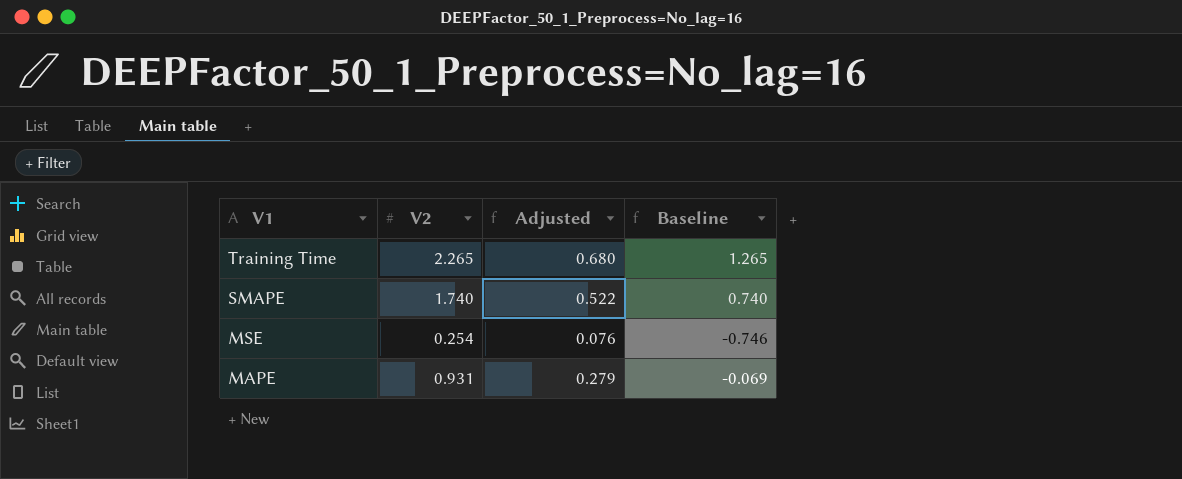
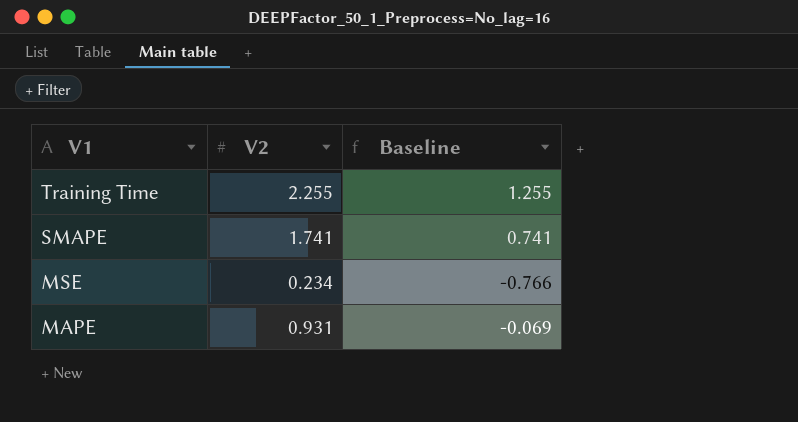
column Adjusted | formula: [V2] * 0.3 -> none
Training Time | V2: 2.265 -> 2.255
Training Time | Baseline: 1.265 -> 1.255
SMAPE | V2: 1.740 -> 1.741
SMAPE | Baseline: 0.740 -> 0.741
MSE | V2: 0.254 -> 0.234
MSE | Baseline: -0.746 -> -0.766

